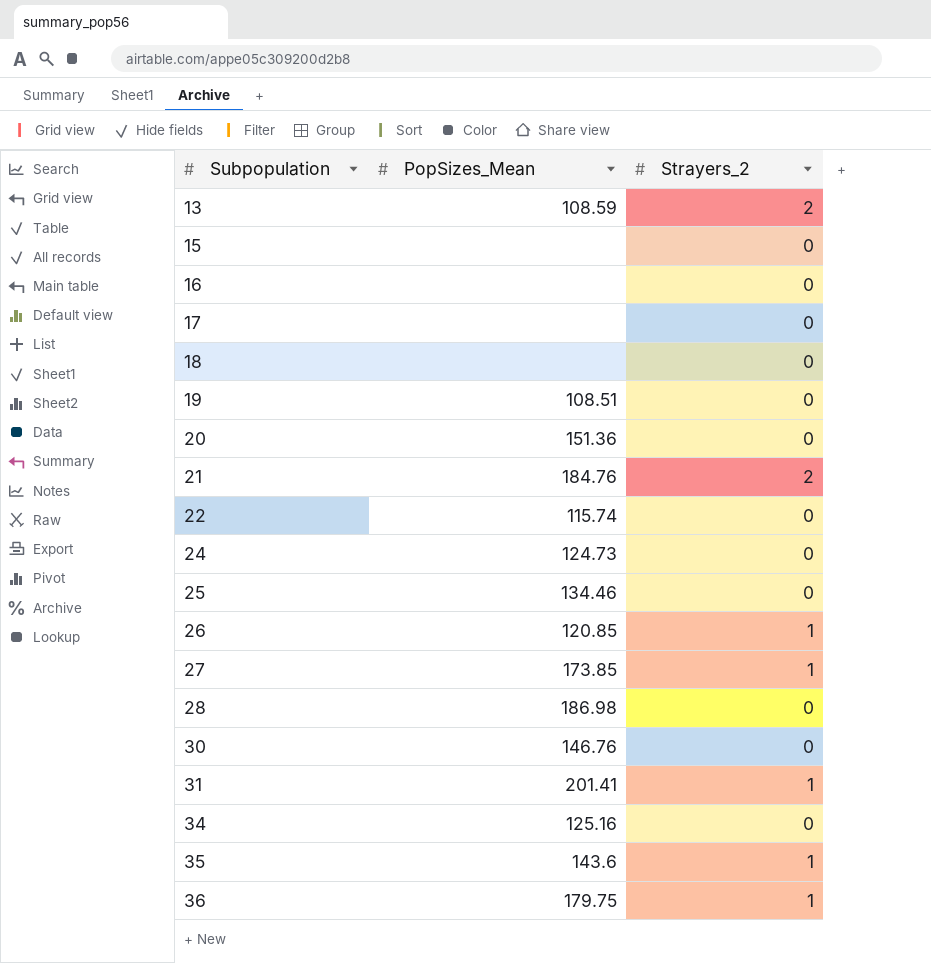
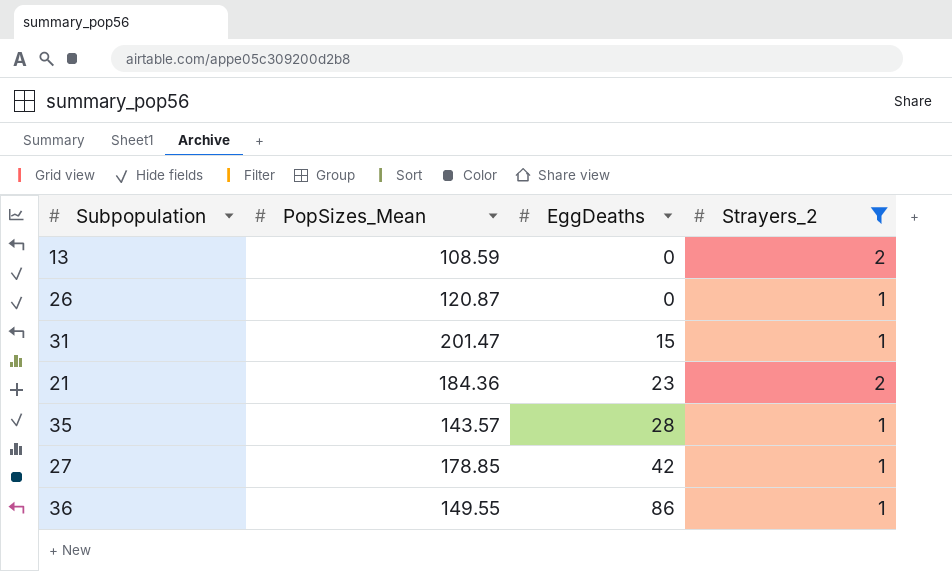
filter: none -> Strayers_2 != 0
row order: Subpopulation ascending -> EggDeaths ascending
column EggDeaths | position: none -> 3
26 | PopSizes_Mean: 120.85 -> 120.87
31 | PopSizes_Mean: 201.41 -> 201.47
21 | PopSizes_Mean: 184.76 -> 184.36
35 | PopSizes_Mean: 143.6 -> 143.57
27 | PopSizes_Mean: 173.85 -> 178.85
36 | PopSizes_Mean: 179.75 -> 149.55

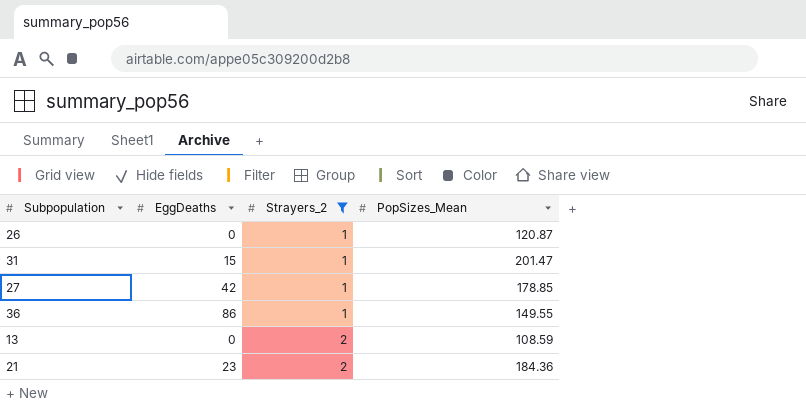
row order: EggDeaths ascending -> Strayers_2 ascending
column PopSizes_Mean | position: 2 -> 4
row 35: 143.57 | 28 | 1 -> none

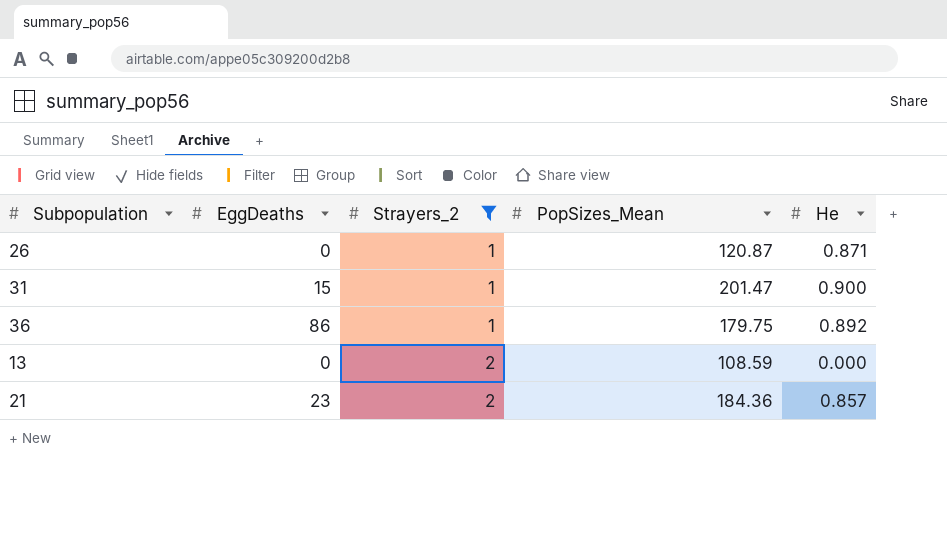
column He | position: none -> 5
row 27: 42 | 1 | 178.85 -> none
36 | PopSizes_Mean: 149.55 -> 179.75

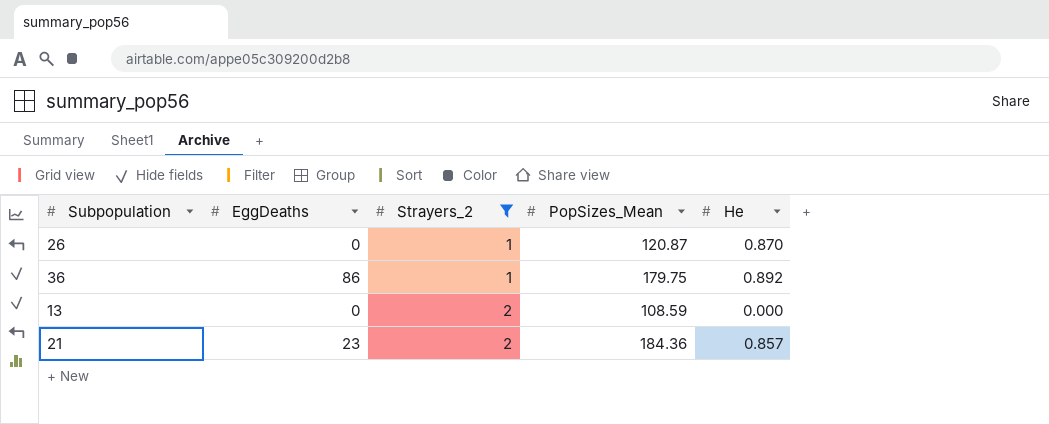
row 31: 15 | 1 | 201.47 | 0.900 -> none
26 | He: 0.871 -> 0.870

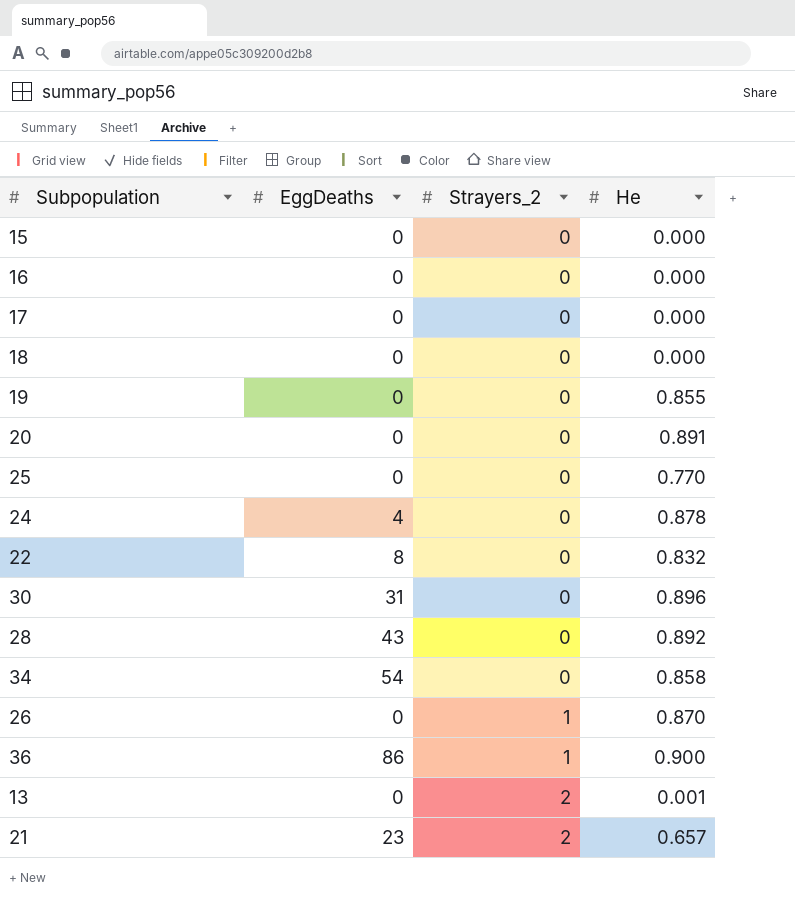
filter: Strayers_2 != 0 -> none
column PopSizes_Mean | position: 4 -> none
36 | He: 0.892 -> 0.900
13 | He: 0.000 -> 0.001
21 | He: 0.857 -> 0.657

